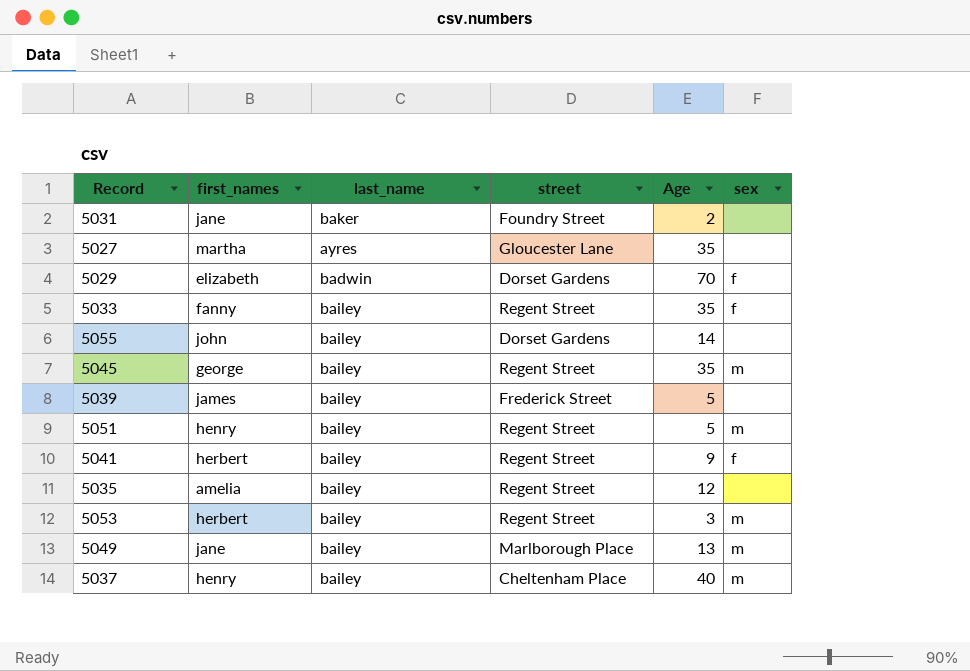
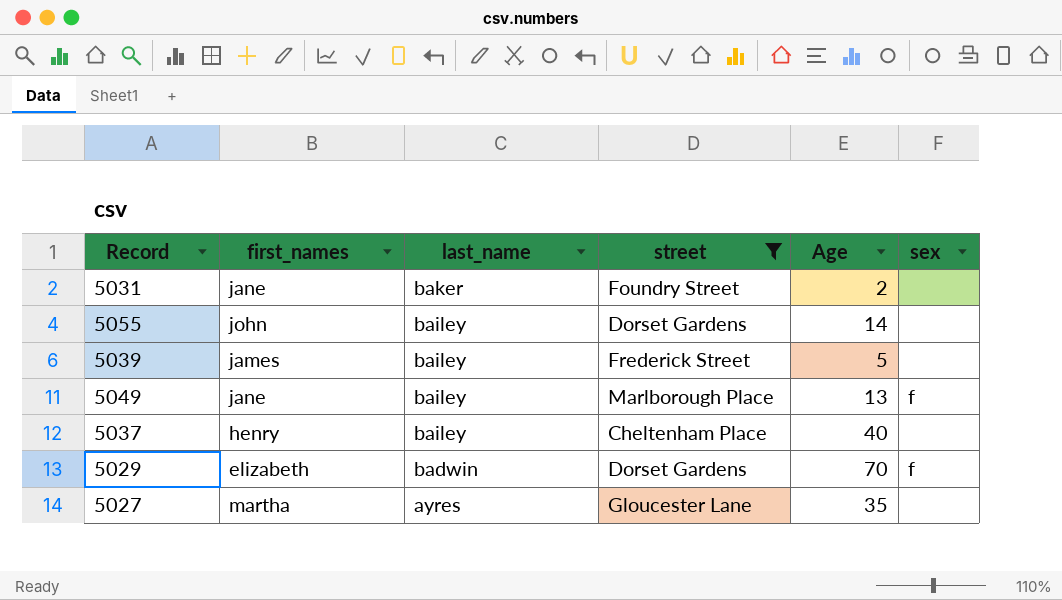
filter: none -> street != Regent Street
row order: none -> last_name descending
5049 | sex: m -> f
5037 | sex: m -> none

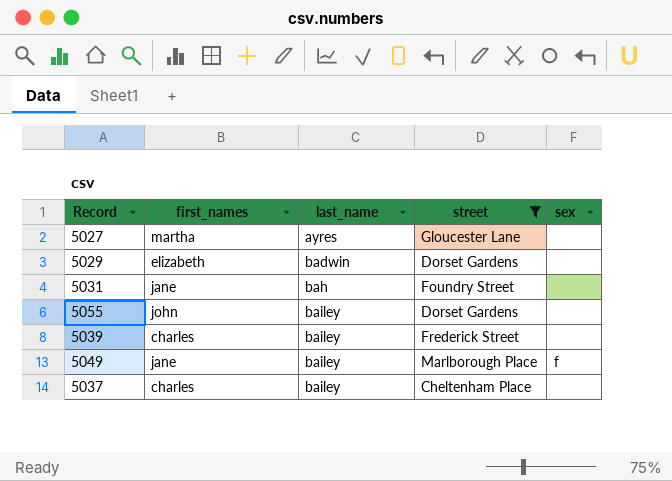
row order: last_name descending -> last_name ascending
column Age | position: 5 -> none
5029 | sex: f -> none
5031 | last_name: baker -> bah
5039 | first_names: james -> charles
5037 | first_names: henry -> charles

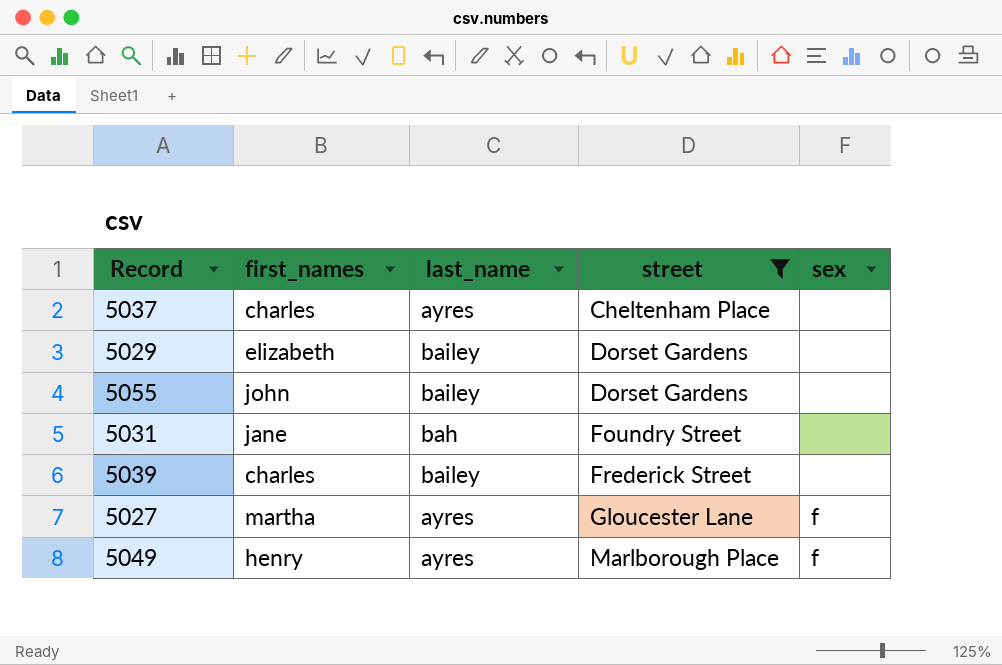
row order: last_name ascending -> street ascending
5037 | last_name: bailey -> ayres
5029 | last_name: badwin -> bailey
5027 | sex: none -> f
5049 | first_names: jane -> henry
5049 | last_name: bailey -> ayres

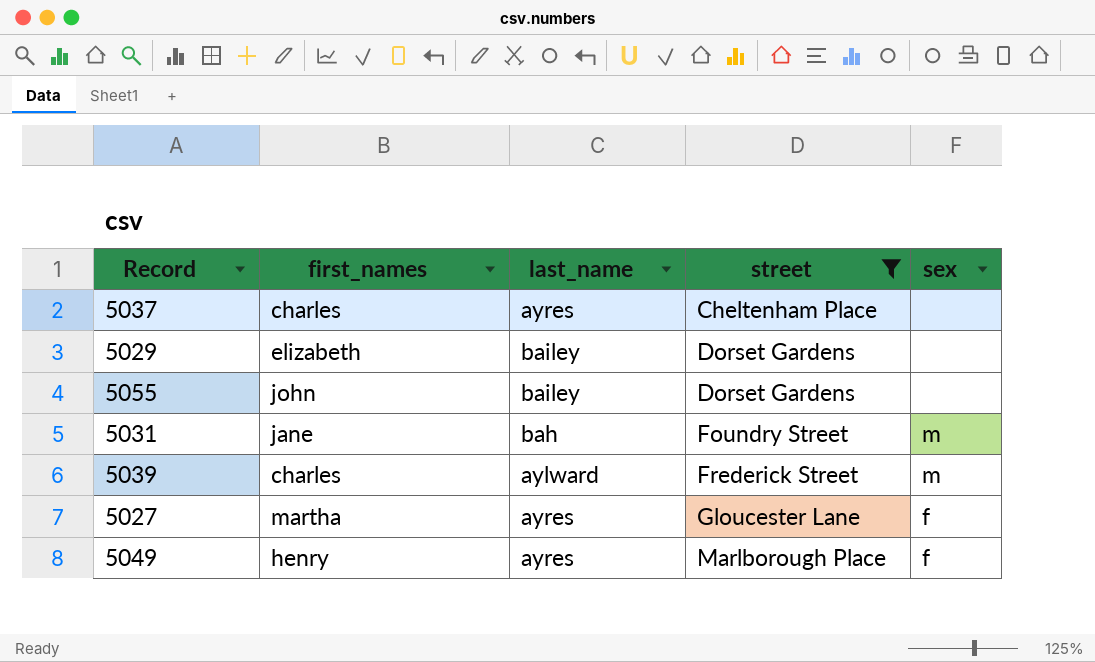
5031 | sex: none -> m
5039 | last_name: bailey -> aylward
5039 | sex: none -> m

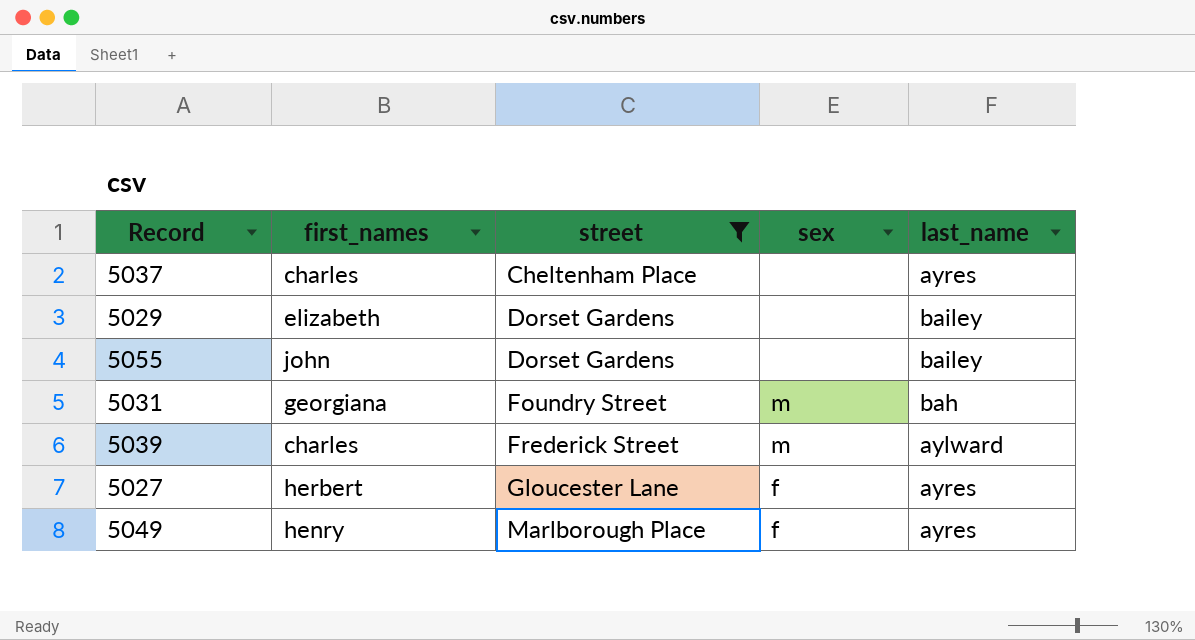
column last_name | position: 3 -> 5
5031 | first_names: jane -> georgiana
5027 | first_names: martha -> herbert

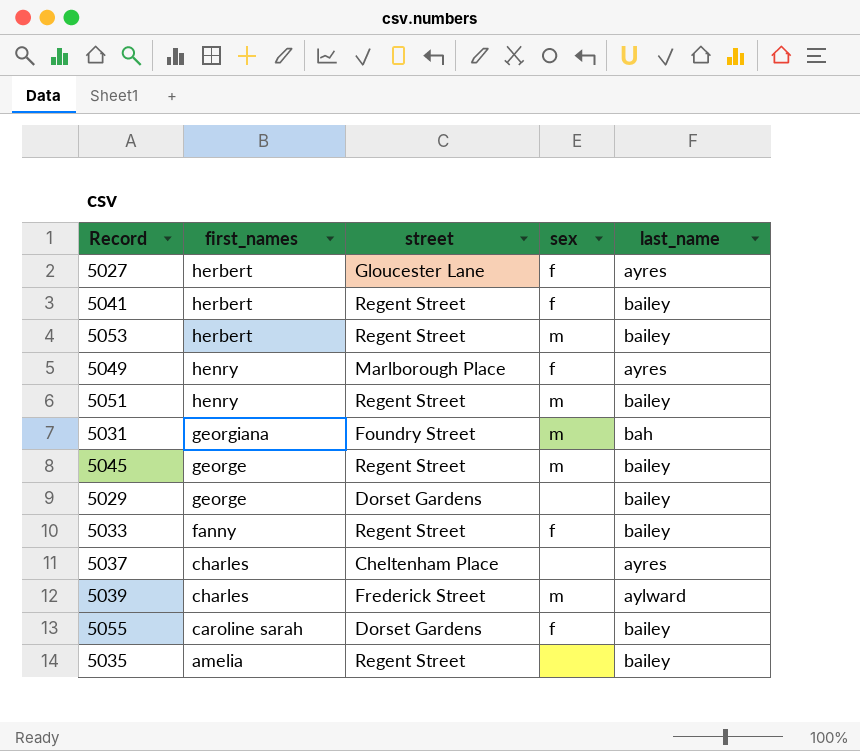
filter: street != Regent Street -> none
row order: street ascending -> first_names descending
5029 | first_names: elizabeth -> george
5055 | first_names: john -> caroline sarah
5055 | sex: none -> f

